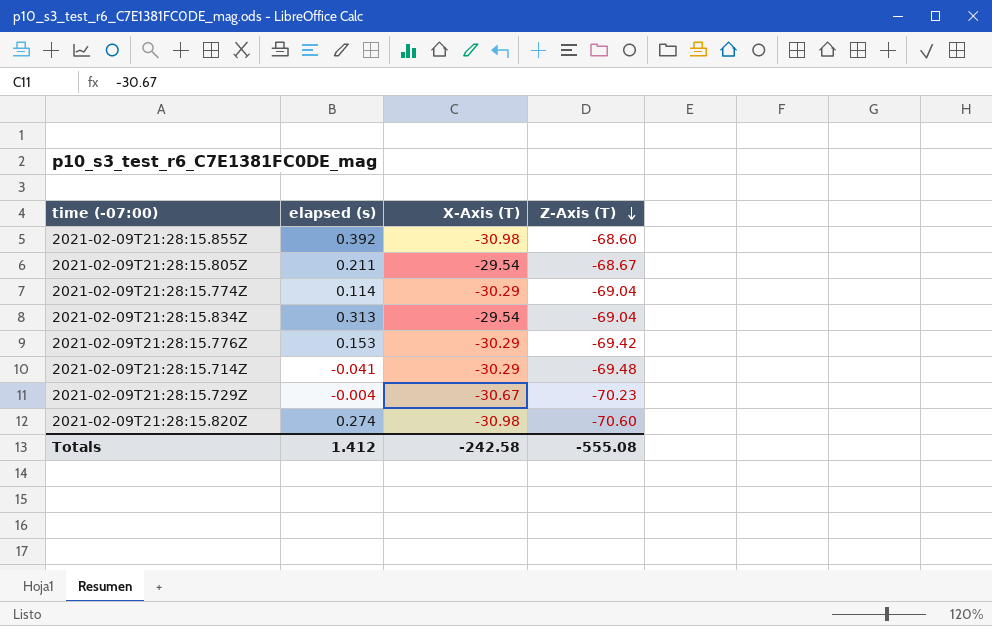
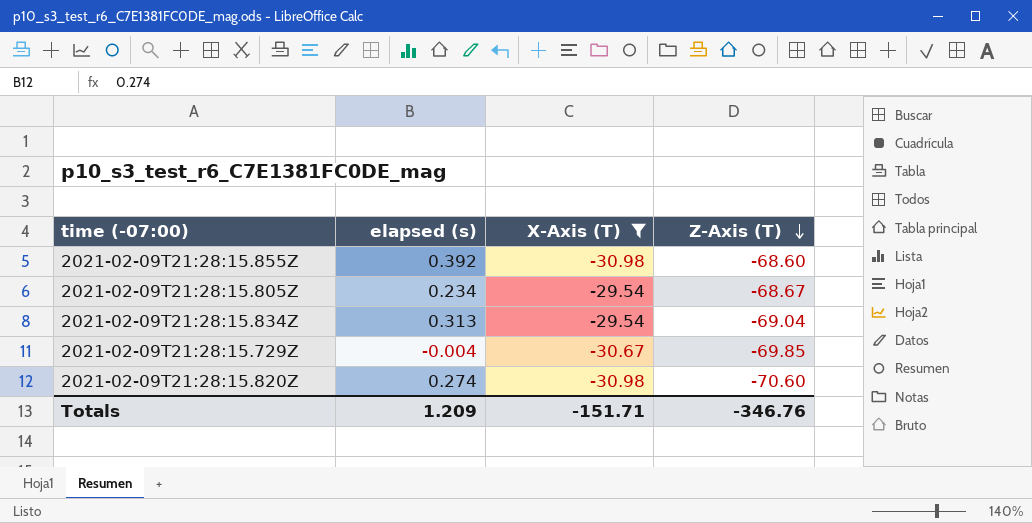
filter: none -> X-Axis (T) != -30.29
2021-02-09T21:28:15.805Z | elapsed (s): 0.211 -> 0.234
2021-02-09T21:28:15.729Z | Z-Axis (T): -70.23 -> -69.85
Totals | elapsed (s): 1.412 -> 1.209
Totals | X-Axis (T): -242.58 -> -151.71
Totals | Z-Axis (T): -555.08 -> -346.76

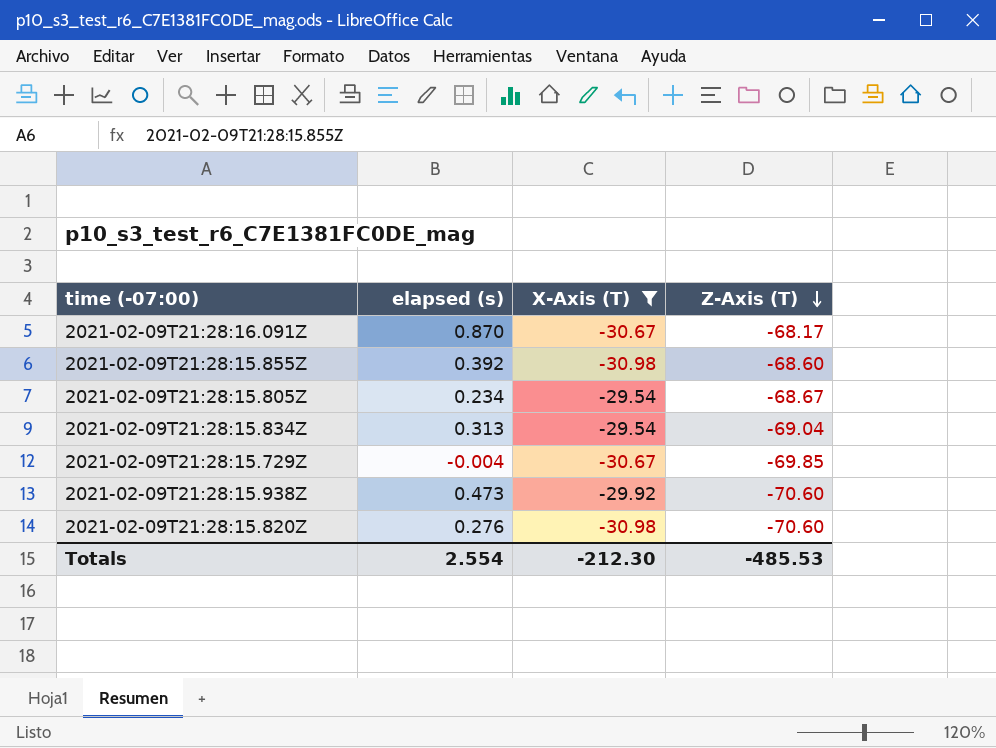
row 2021-02-09T21:28:16.091Z: none -> 0.870 | -30.67 | -68.17
row 2021-02-09T21:28:15.938Z: none -> 0.473 | -29.92 | -70.60
2021-02-09T21:28:15.820Z | elapsed (s): 0.274 -> 0.276
Totals | elapsed (s): 1.209 -> 2.554
Totals | X-Axis (T): -151.71 -> -212.30
Totals | Z-Axis (T): -346.76 -> -485.53

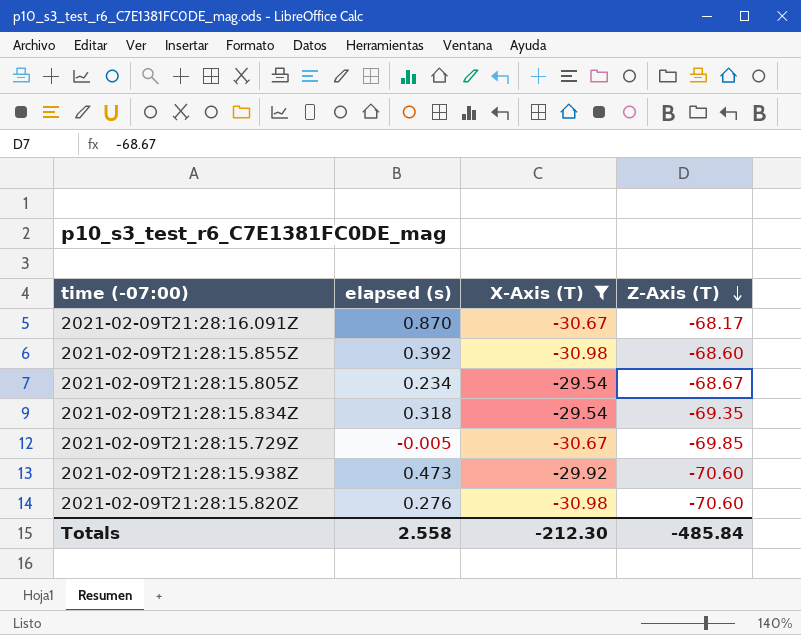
2021-02-09T21:28:15.834Z | elapsed (s): 0.313 -> 0.318
2021-02-09T21:28:15.834Z | Z-Axis (T): -69.04 -> -69.35
2021-02-09T21:28:15.729Z | elapsed (s): -0.004 -> -0.005
Totals | elapsed (s): 2.554 -> 2.558
Totals | Z-Axis (T): -485.53 -> -485.84

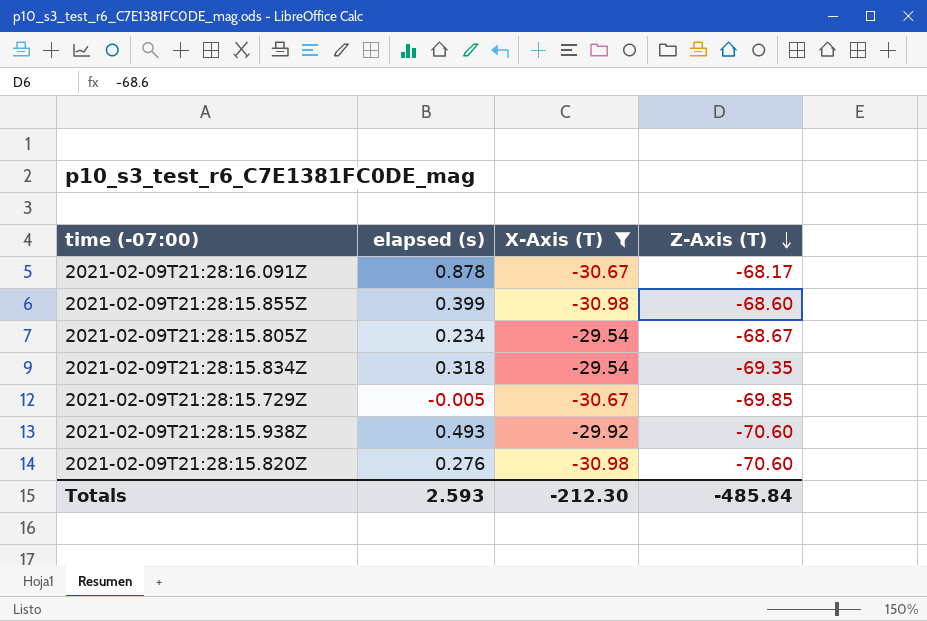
2021-02-09T21:28:16.091Z | elapsed (s): 0.870 -> 0.878
2021-02-09T21:28:15.855Z | elapsed (s): 0.392 -> 0.399
2021-02-09T21:28:15.938Z | elapsed (s): 0.473 -> 0.493
Totals | elapsed (s): 2.558 -> 2.593

